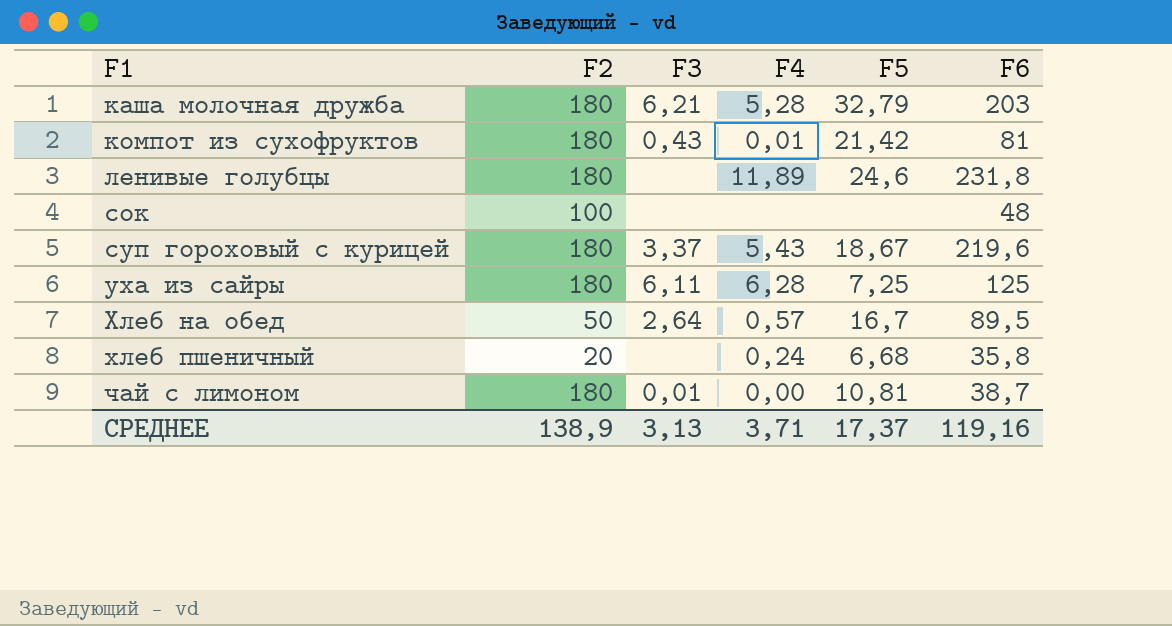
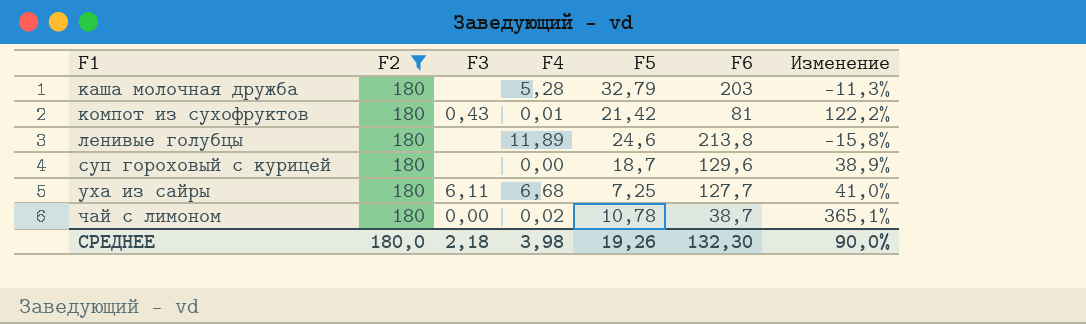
filter: none -> F2 = 180
column Изменение | formula: none -> ([F2] - [F6]) / [F6]
каша молочная дружба | F3: 6,21 -> none
ленивые голубцы | F6: 231,8 -> 213,8
суп гороховый с курицей | F3: 3,37 -> none
суп гороховый с курицей | F4: 5,43 -> 0,00
суп гороховый с курицей | F5: 18,67 -> 18,7
суп гороховый с курицей | F6: 219,6 -> 129,6
уха из сайры | F4: 6,28 -> 6,68
уха из сайры | F6: 125 -> 127,7
чай с лимоном | F3: 0,01 -> 0,00
чай с лимоном | F4: 0,00 -> 0,02
чай с лимоном | F5: 10,81 -> 10,78
СРЕДНЕЕ | F2: 138,9 -> 180,0
СРЕДНЕЕ | F3: 3,13 -> 2,18
СРЕДНЕЕ | F4: 3,71 -> 3,98
СРЕДНЕЕ | F5: 17,37 -> 19,26
СРЕДНЕЕ | F6: 119,16 -> 132,30

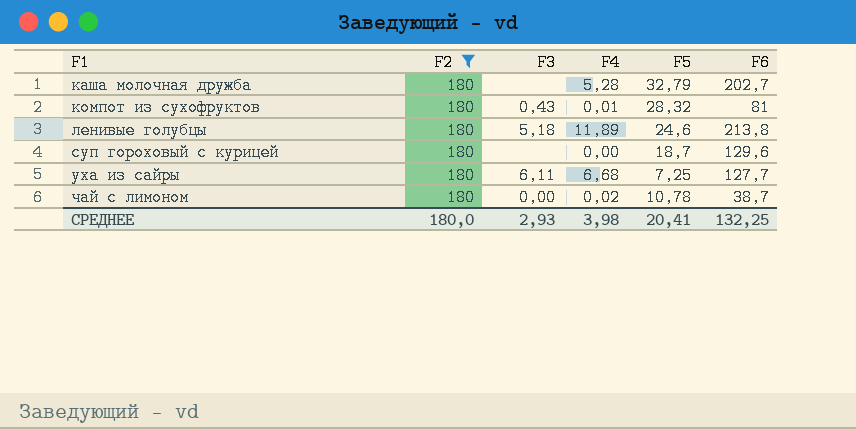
column Изменение | formula: ([F2] - [F6]) / [F6] -> none
каша молочная дружба | F6: 203 -> 202,7
компот из сухофруктов | F5: 21,42 -> 28,32
ленивые голубцы | F3: none -> 5,18
СРЕДНЕЕ | F3: 2,18 -> 2,93
СРЕДНЕЕ | F5: 19,26 -> 20,41
СРЕДНЕЕ | F6: 132,30 -> 132,25

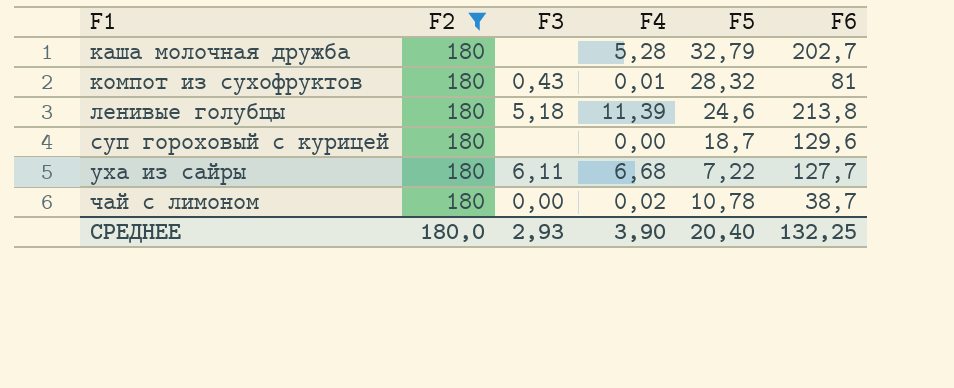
ленивые голубцы | F4: 11,89 -> 11,39
уха из сайры | F5: 7,25 -> 7,22
СРЕДНЕЕ | F4: 3,98 -> 3,90
СРЕДНЕЕ | F5: 20,41 -> 20,40

